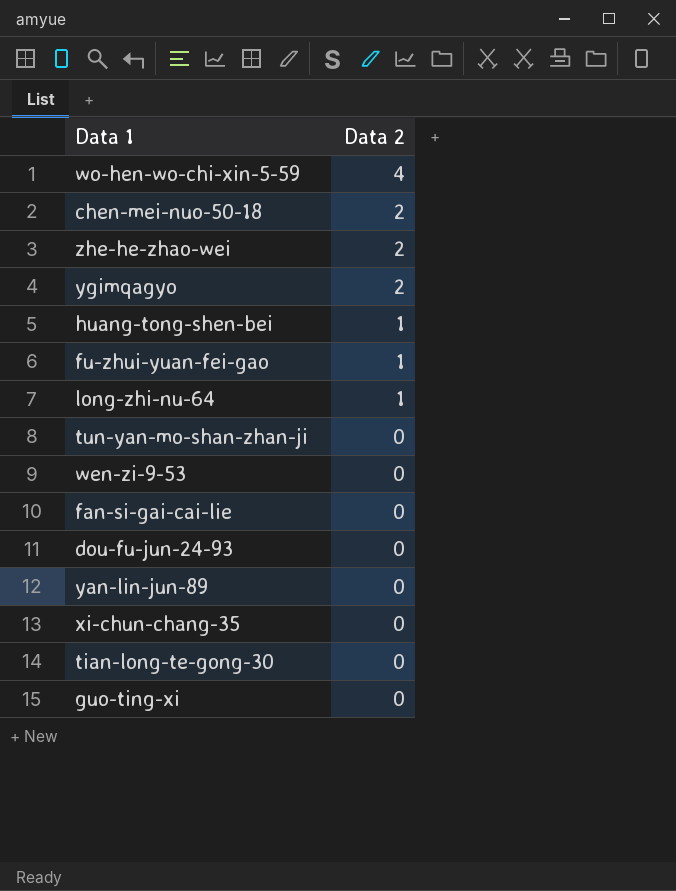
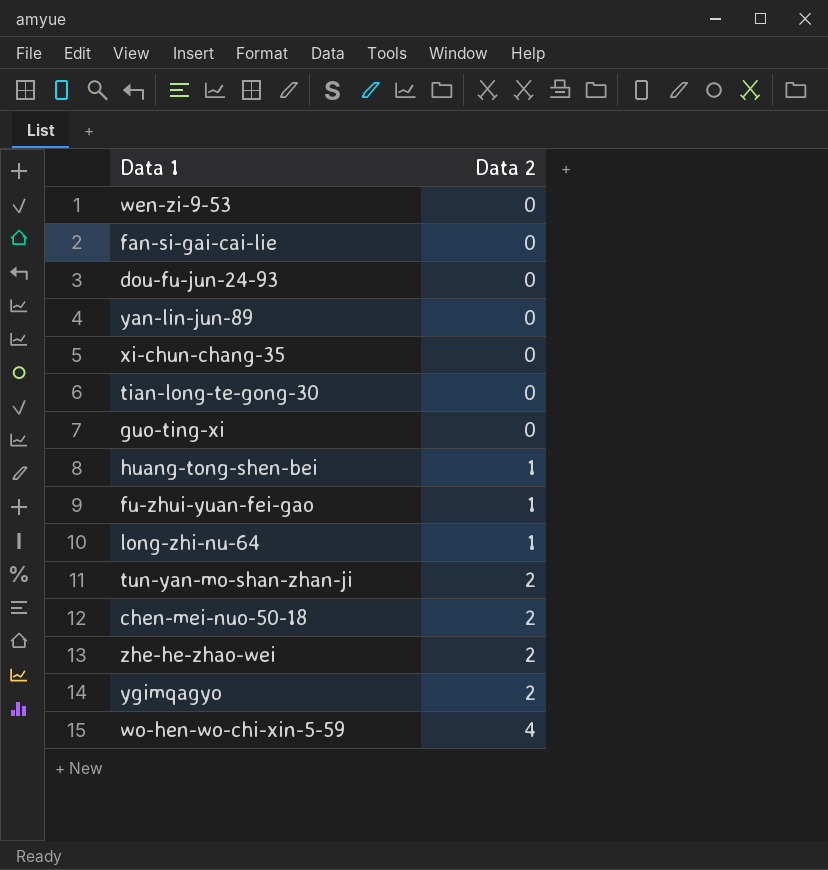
row order: Data 2 descending -> Data 2 ascending
tun-yan-mo-shan-zhan-ji | Data 2: 0 -> 2

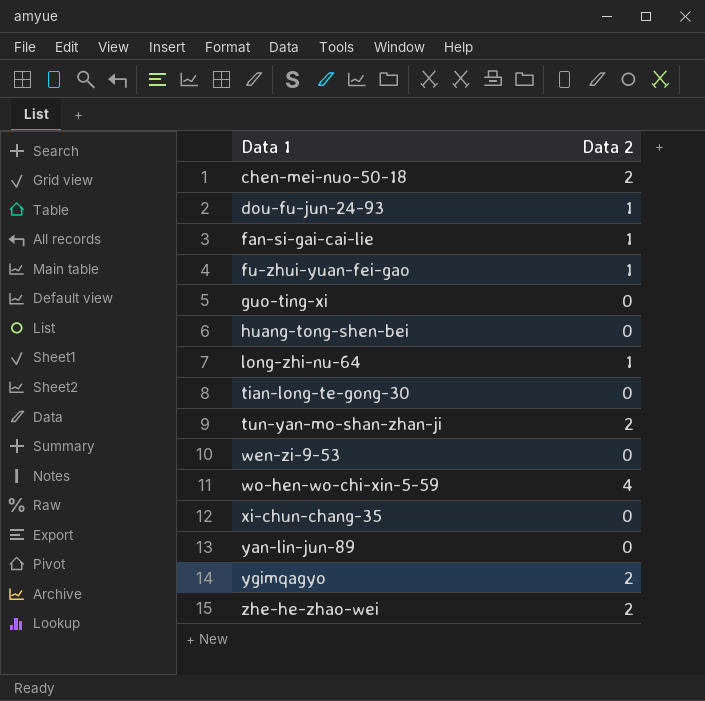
row order: Data 2 ascending -> Data 1 ascending
dou-fu-jun-24-93 | Data 2: 0 -> 1
fan-si-gai-cai-lie | Data 2: 0 -> 1
huang-tong-shen-bei | Data 2: 1 -> 0

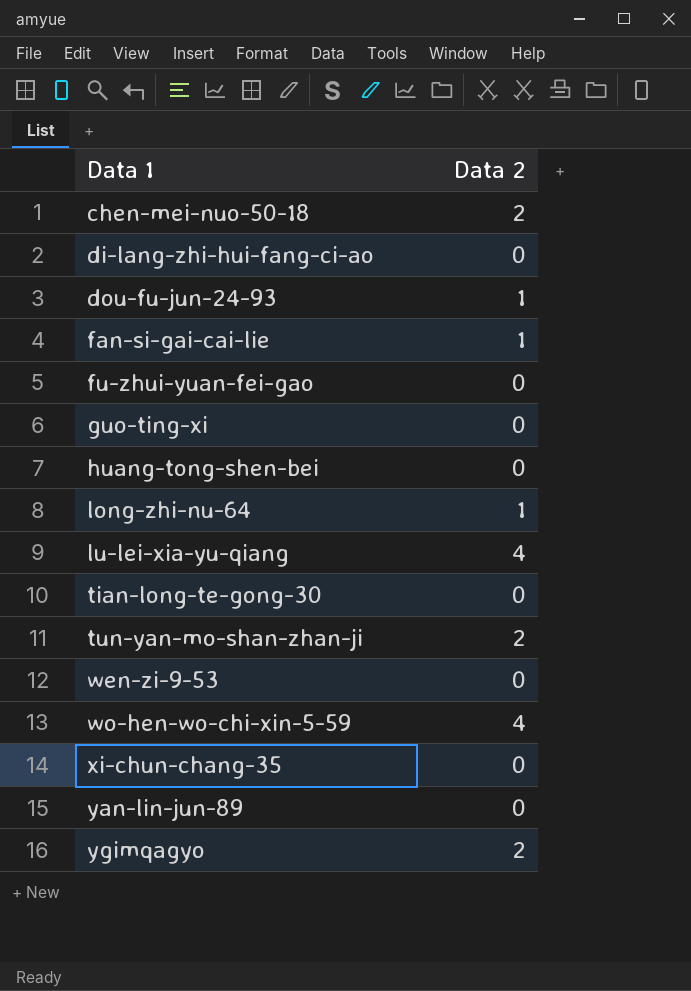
row zhe-he-zhao-wei: 2 -> none
row di-lang-zhi-hui-fang-ci-ao: none -> 0
fu-zhui-yuan-fei-gao | Data 2: 1 -> 0
row lu-lei-xia-yu-qiang: none -> 4

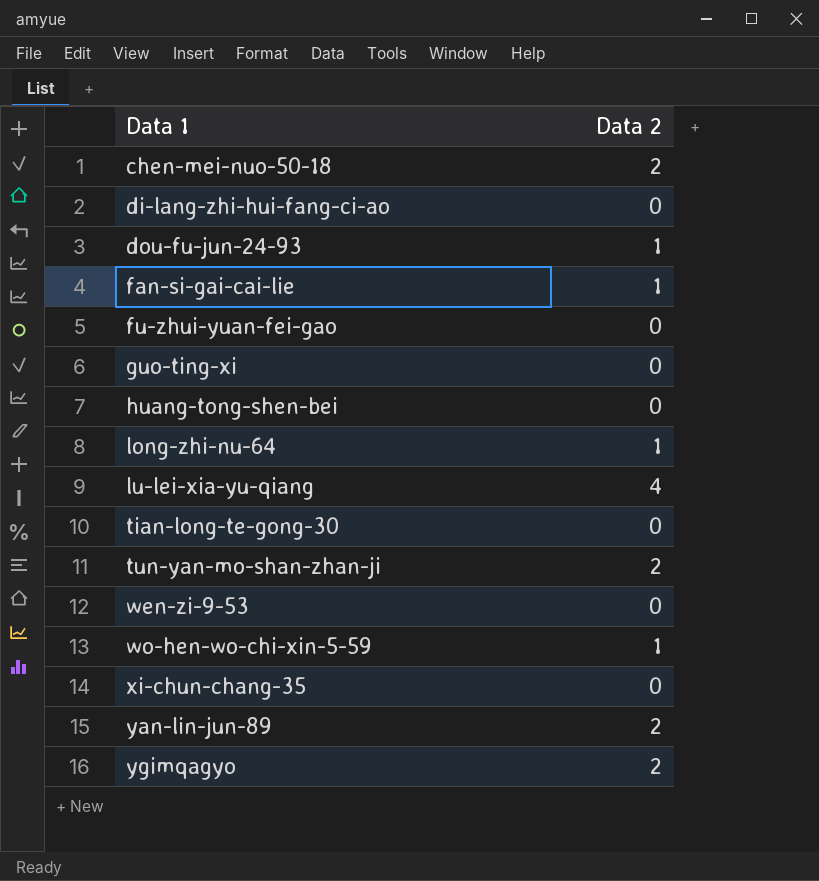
wo-hen-wo-chi-xin-5-59 | Data 2: 4 -> 1
yan-lin-jun-89 | Data 2: 0 -> 2

